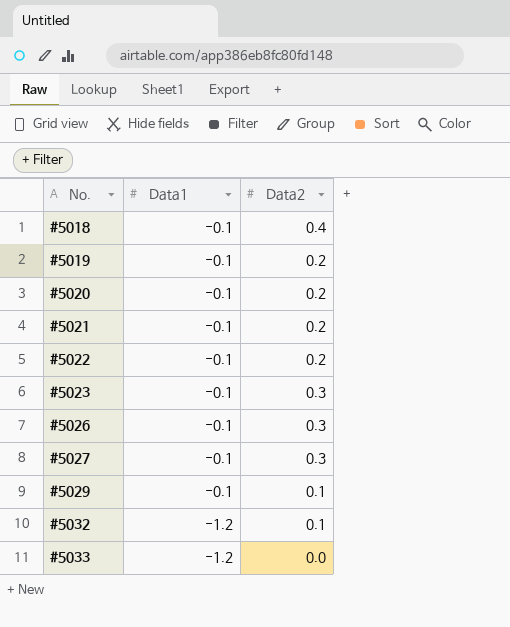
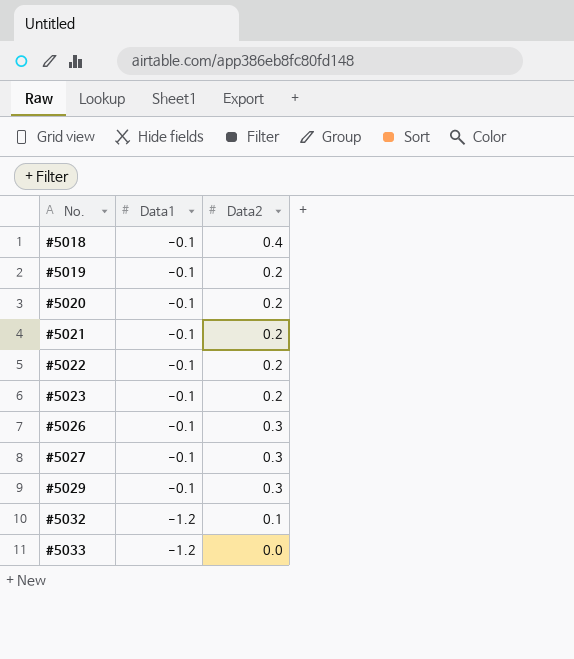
#5023 | Data2: 0.3 -> 0.2
#5029 | Data2: 0.1 -> 0.3

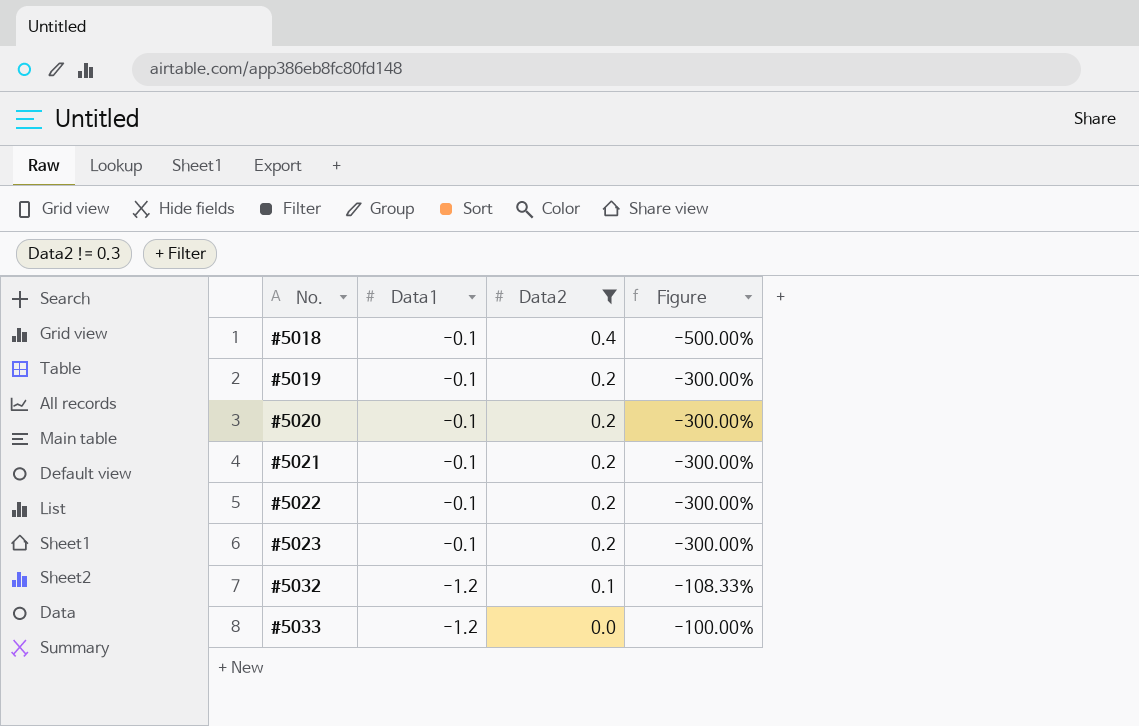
filter: none -> Data2 != 0.3
column Figure | formula: none -> ([Data2] - [Data1]) / [Data1]

